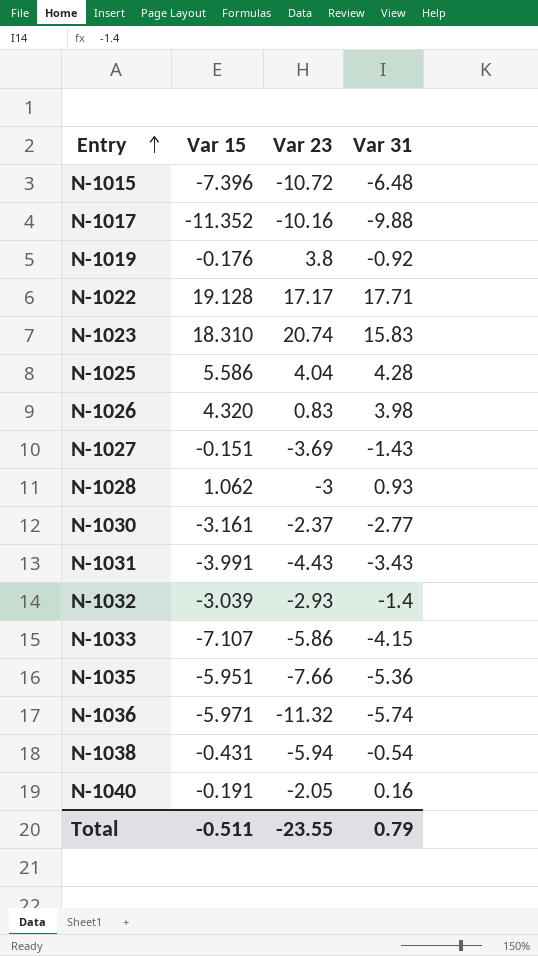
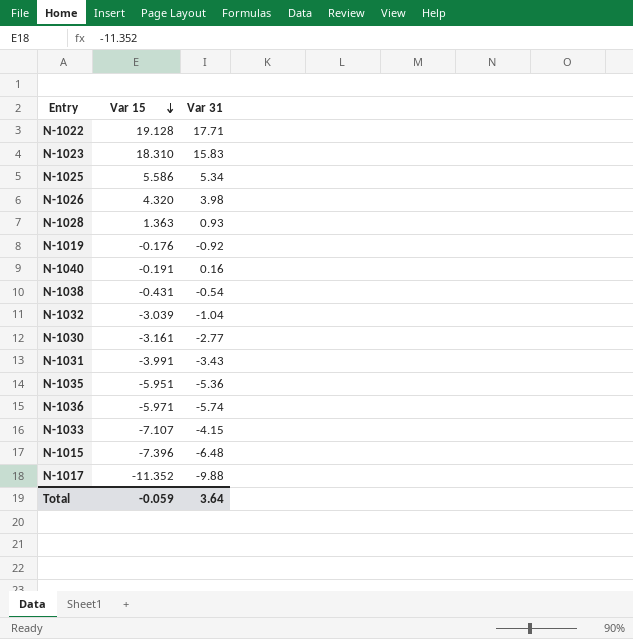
row order: Entry ascending -> Var 15 descending
column Var 23 | position: 3 -> none
row N-1027: -0.151 | -3.69 | -1.43 -> none
N-1025 | Var 31: 4.28 -> 5.34
N-1028 | Var 15: 1.062 -> 1.363
N-1032 | Var 31: -1.4 -> -1.04
Total | Var 15: -0.511 -> -0.059
Total | Var 31: 0.79 -> 3.64

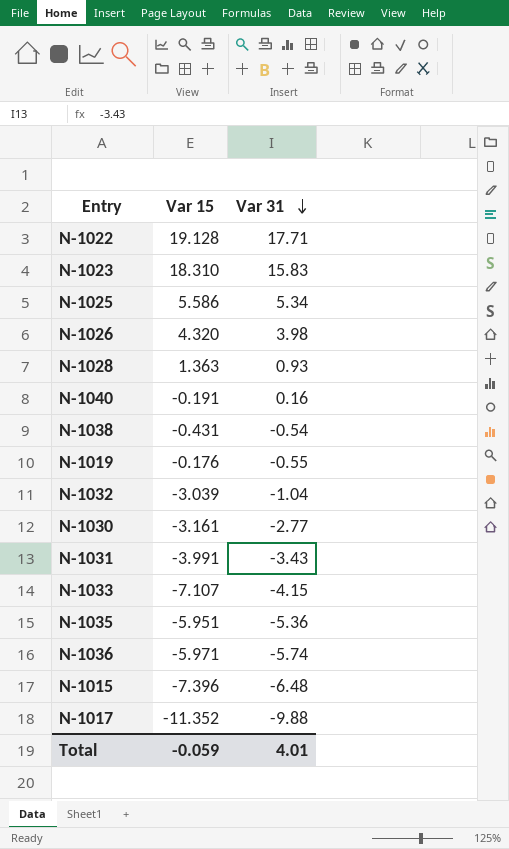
row order: Var 15 descending -> Var 31 descending
N-1019 | Var 31: -0.92 -> -0.55
Total | Var 31: 3.64 -> 4.01

